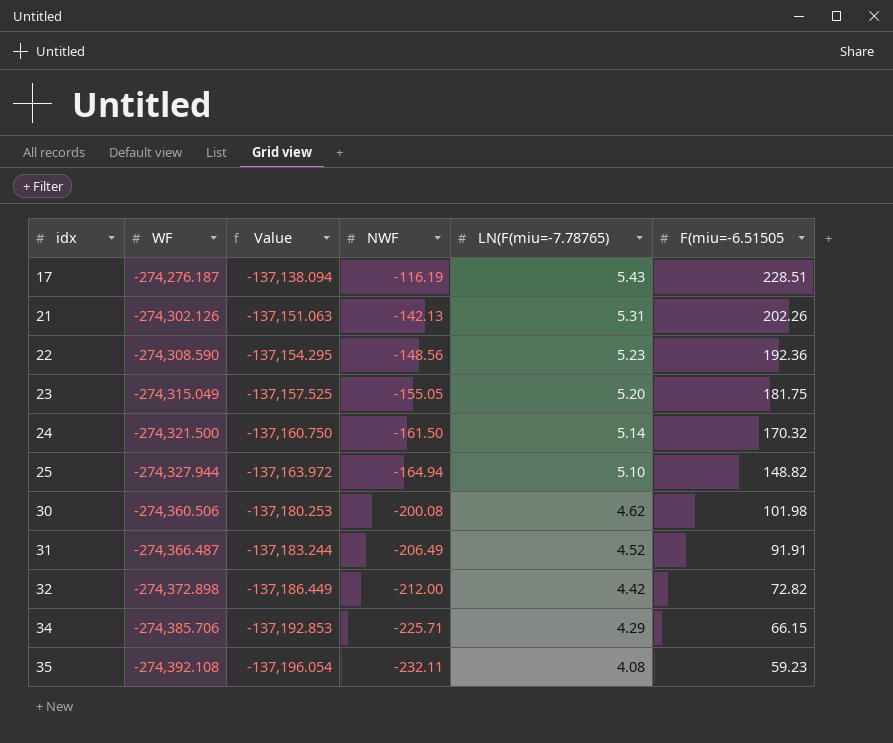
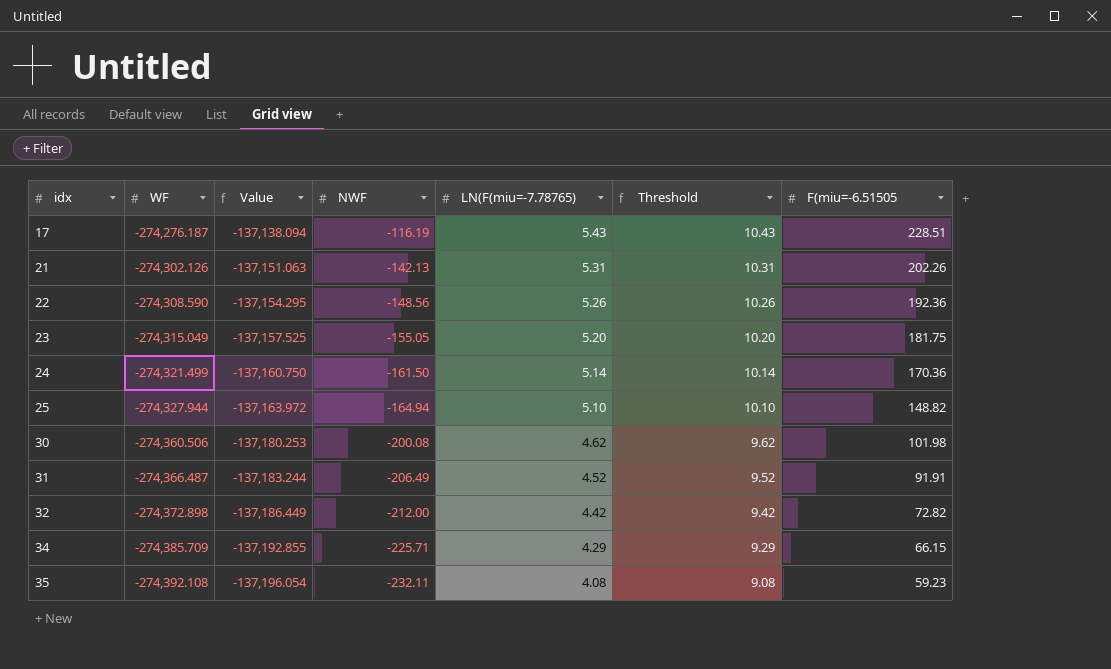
column Threshold | formula: none -> [LN(F(miu=-7.78765)] + 5
22 | LN(F(miu=-7.78765): 5.23 -> 5.26
24 | WF: -274,321.500 -> -274,321.499
24 | F(miu=-6.51505: 170.32 -> 170.36
34 | WF: -274,385.706 -> -274,385.709
34 | Value: -137,192.853 -> -137,192.855

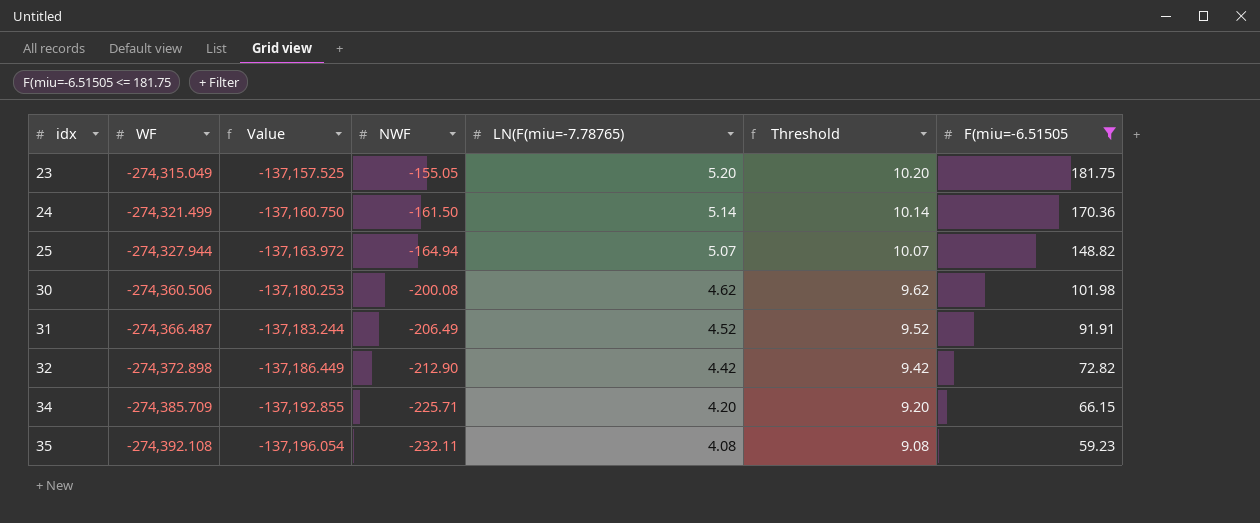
filter: none -> F(miu=-6.51505 <= 181.75
25 | LN(F(miu=-7.78765): 5.10 -> 5.07
25 | Threshold: 10.10 -> 10.07
32 | NWF: -212.00 -> -212.90
34 | LN(F(miu=-7.78765): 4.29 -> 4.20
34 | Threshold: 9.29 -> 9.20

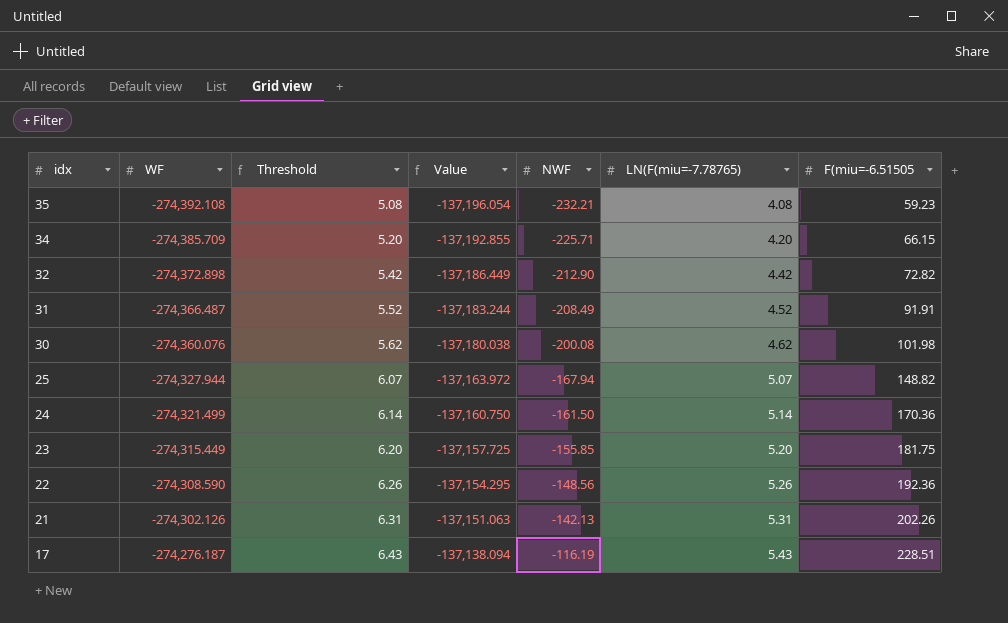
filter: F(miu=-6.51505 <= 181.75 -> none
row order: idx ascending -> idx descending
column Threshold | formula: [LN(F(miu=-7.78765)] + 5 -> [LN(F(miu=-7.78765)] + 1
column Threshold | position: 6 -> 3
35 | NWF: -232.11 -> -232.21
31 | NWF: -206.49 -> -208.49
30 | WF: -274,360.506 -> -274,360.076
30 | Value: -137,180.253 -> -137,180.038
25 | NWF: -164.94 -> -167.94
23 | WF: -274,315.049 -> -274,315.449
23 | Value: -137,157.525 -> -137,157.725
23 | NWF: -155.05 -> -155.85

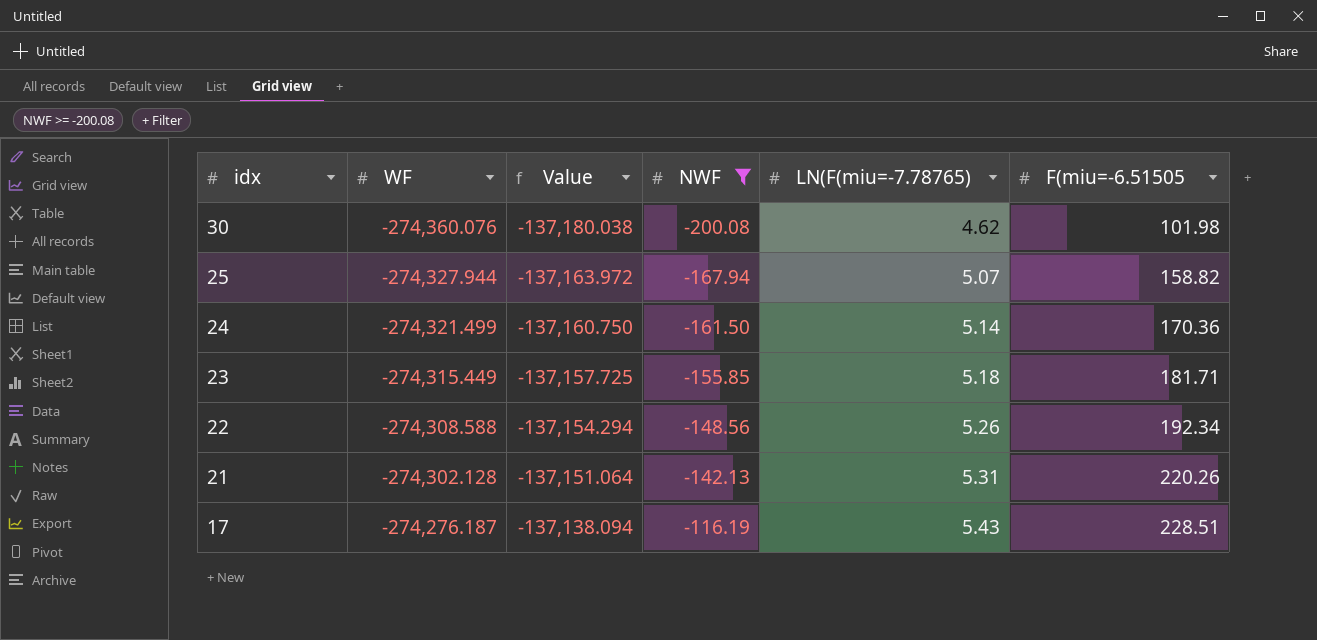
filter: none -> NWF >= -200.08
column Threshold | formula: [LN(F(miu=-7.78765)] + 1 -> none
25 | F(miu=-6.51505: 148.82 -> 158.82
23 | LN(F(miu=-7.78765): 5.20 -> 5.18
23 | F(miu=-6.51505: 181.75 -> 181.71
22 | WF: -274,308.590 -> -274,308.588
22 | Value: -137,154.295 -> -137,154.294
22 | F(miu=-6.51505: 192.36 -> 192.34
21 | WF: -274,302.126 -> -274,302.128
21 | Value: -137,151.063 -> -137,151.064
21 | F(miu=-6.51505: 202.26 -> 220.26

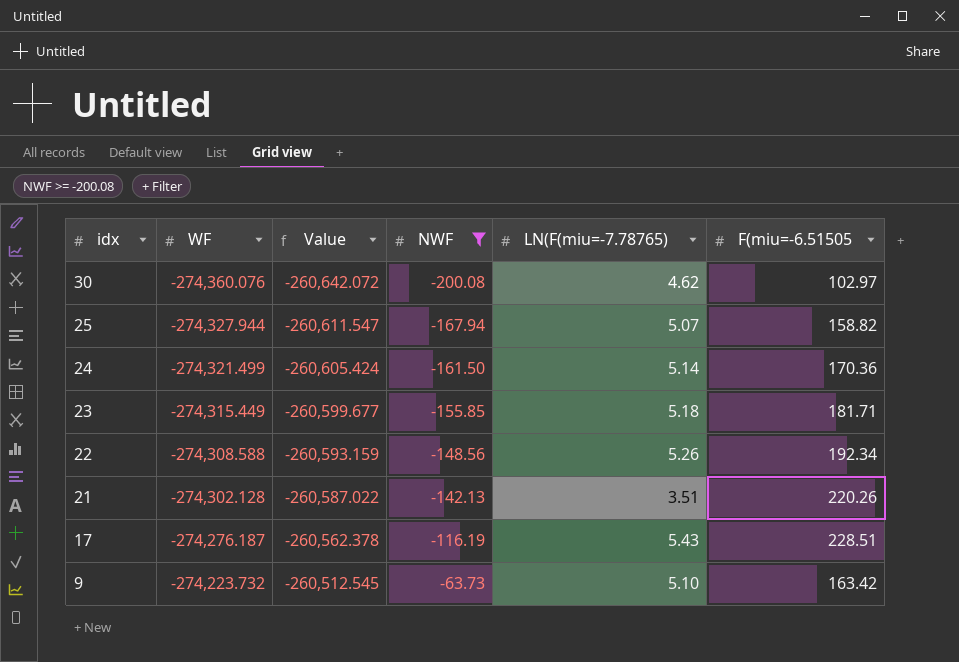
column Value | formula: [WF] * 0.5 -> [WF] * 0.95
30 | F(miu=-6.51505: 101.98 -> 102.97
21 | LN(F(miu=-7.78765): 5.31 -> 3.51
row 9: none -> -274,223.732 | -260,512.545 | -63.73 | 5.10 | 163.42

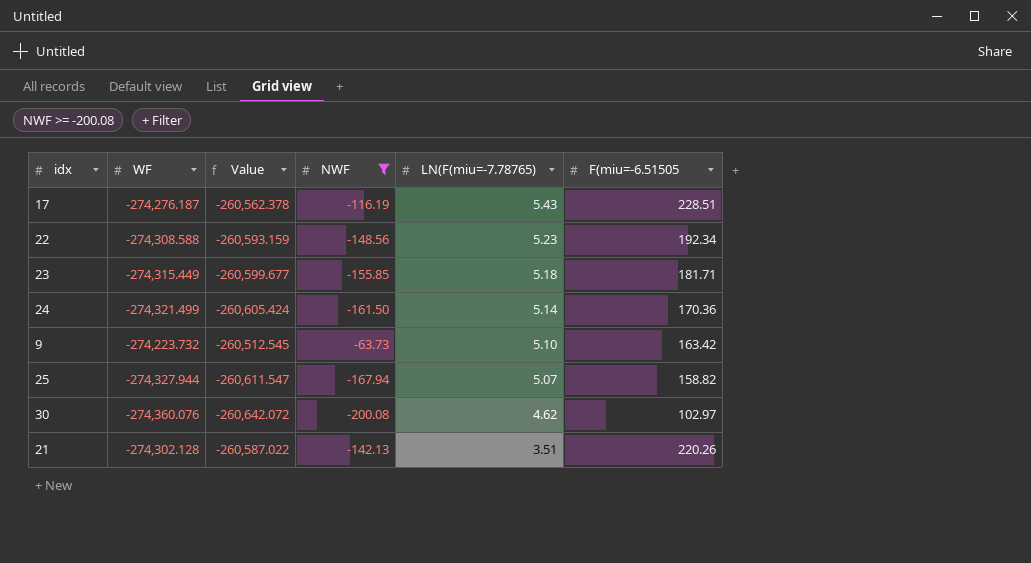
row order: idx descending -> LN(F(miu=-7.78765) descending
22 | LN(F(miu=-7.78765): 5.26 -> 5.23

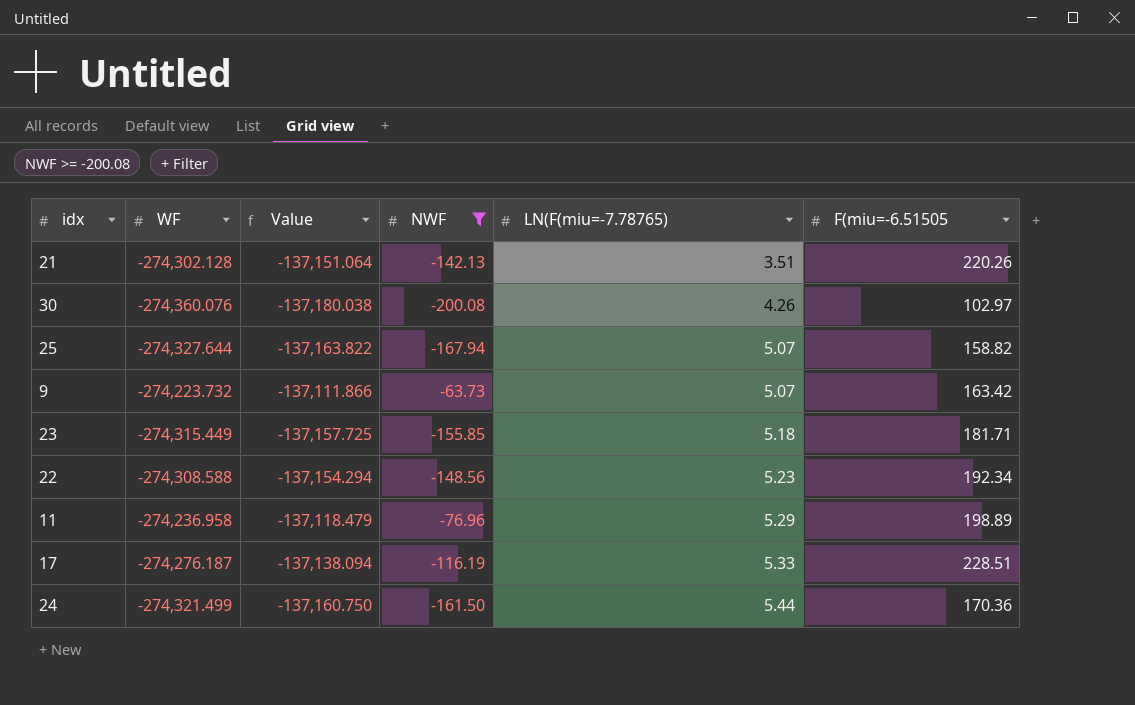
row order: LN(F(miu=-7.78765) descending -> LN(F(miu=-7.78765) ascending
column Value | formula: [WF] * 0.95 -> [WF] * 0.5
30 | LN(F(miu=-7.78765): 4.62 -> 4.26
25 | WF: -274,327.944 -> -274,327.644
9 | LN(F(miu=-7.78765): 5.10 -> 5.07
row 11: none -> -274,236.958 | -137,118.479 | -76.96 | 5.29 | 198.89
17 | LN(F(miu=-7.78765): 5.43 -> 5.33
24 | LN(F(miu=-7.78765): 5.14 -> 5.44

